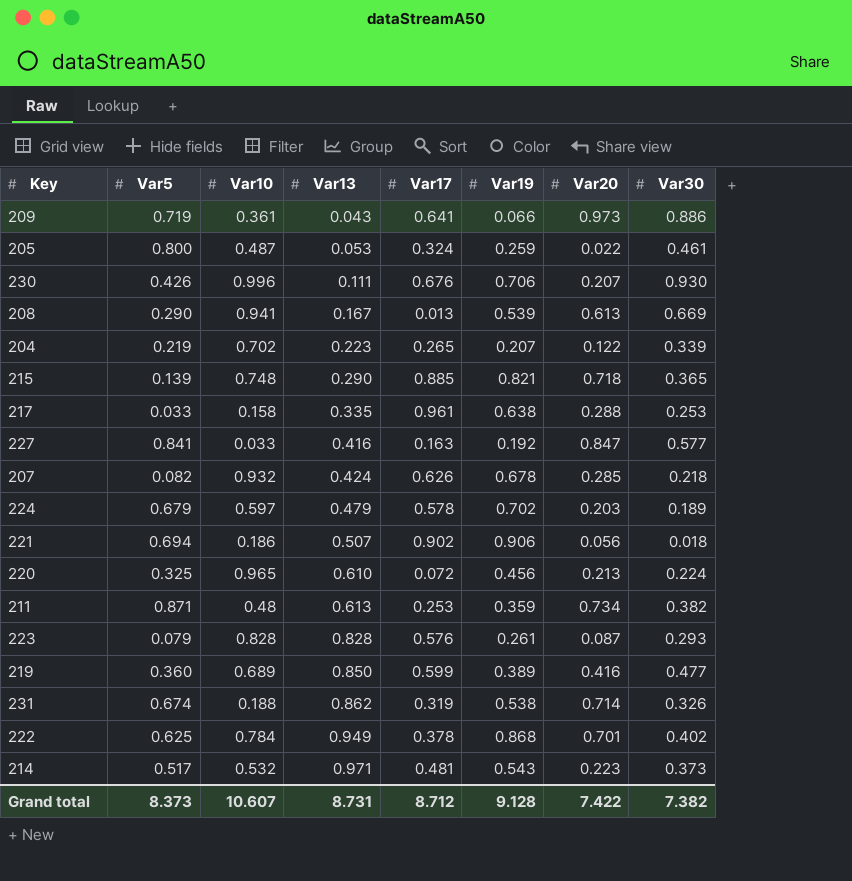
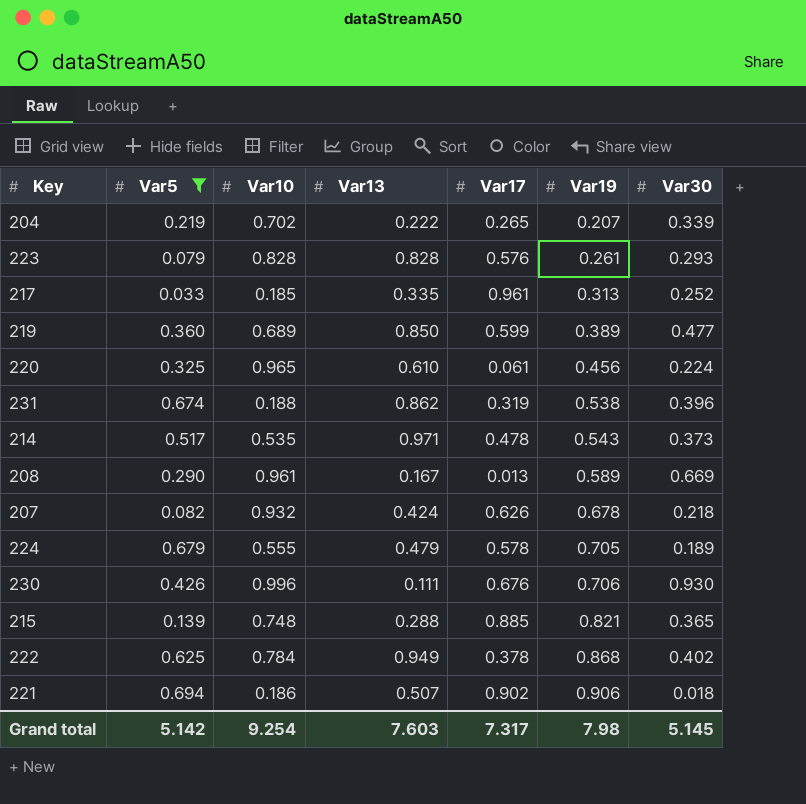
filter: none -> Var5 <= 0.694
row order: Var13 ascending -> Var19 ascending
column Var20 | position: 7 -> none
204 | Var13: 0.223 -> 0.222
217 | Var10: 0.158 -> 0.185
217 | Var19: 0.638 -> 0.313
217 | Var30: 0.253 -> 0.252
220 | Var17: 0.072 -> 0.061
231 | Var30: 0.326 -> 0.396
214 | Var10: 0.532 -> 0.535
214 | Var17: 0.481 -> 0.478
208 | Var10: 0.941 -> 0.961
208 | Var19: 0.539 -> 0.589
224 | Var10: 0.597 -> 0.555
224 | Var19: 0.702 -> 0.705
215 | Var13: 0.290 -> 0.288
Grand total | Var5: 8.373 -> 5.142
Grand total | Var10: 10.607 -> 9.254
Grand total | Var13: 8.731 -> 7.603
Grand total | Var17: 8.712 -> 7.317
Grand total | Var19: 9.128 -> 7.98
Grand total | Var30: 7.382 -> 5.145

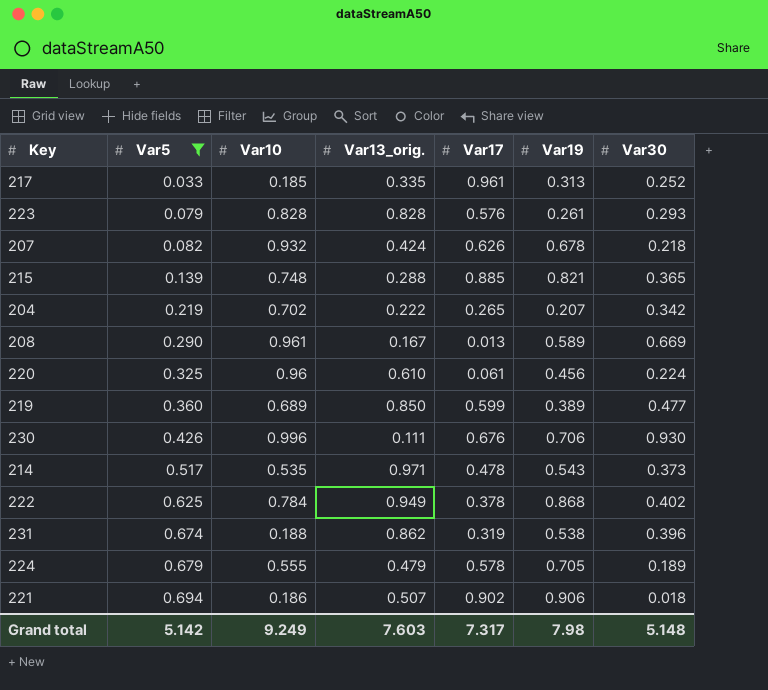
row order: Var19 ascending -> Var5 ascending
column name: Var13 -> Var13_orig.
204 | Var30: 0.339 -> 0.342
220 | Var10: 0.965 -> 0.96
Grand total | Var10: 9.254 -> 9.249
Grand total | Var30: 5.145 -> 5.148

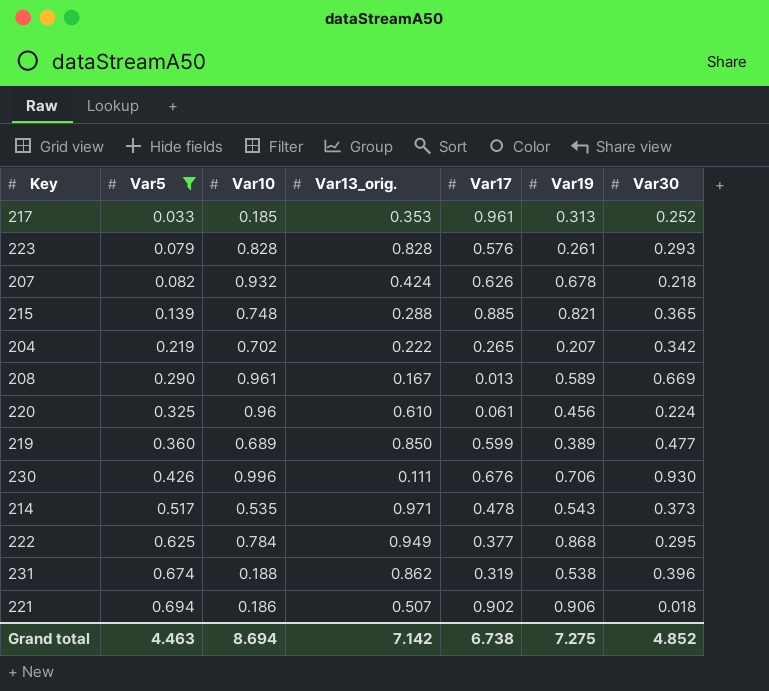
row 224: 0.679 | 0.555 | 0.479 | 0.578 | 0.705 | 0.189 -> none
217 | Var13_orig.: 0.335 -> 0.353
222 | Var17: 0.378 -> 0.377
222 | Var30: 0.402 -> 0.295
Grand total | Var5: 5.142 -> 4.463
Grand total | Var10: 9.249 -> 8.694
Grand total | Var13_orig.: 7.603 -> 7.142
Grand total | Var17: 7.317 -> 6.738
Grand total | Var19: 7.98 -> 7.275
Grand total | Var30: 5.148 -> 4.852

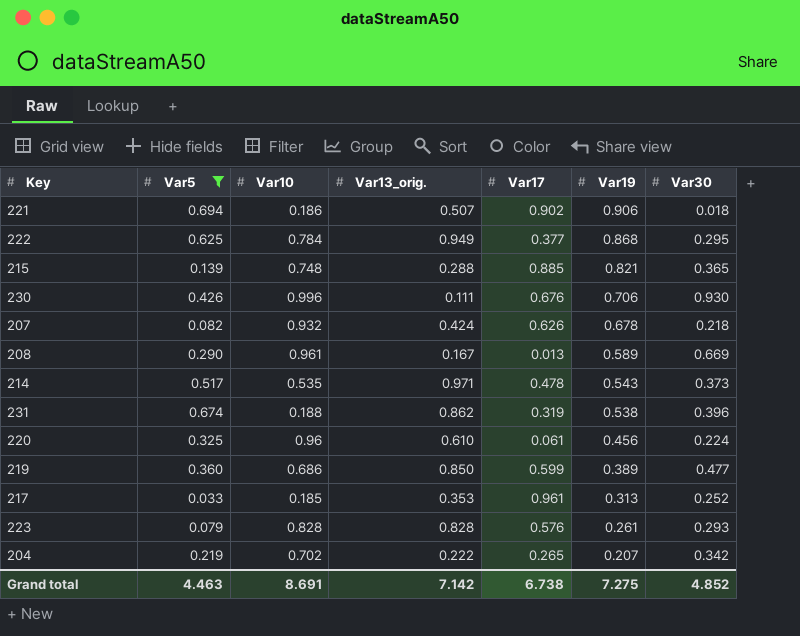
row order: Var5 ascending -> Var19 descending
219 | Var10: 0.689 -> 0.686
Grand total | Var10: 8.694 -> 8.691

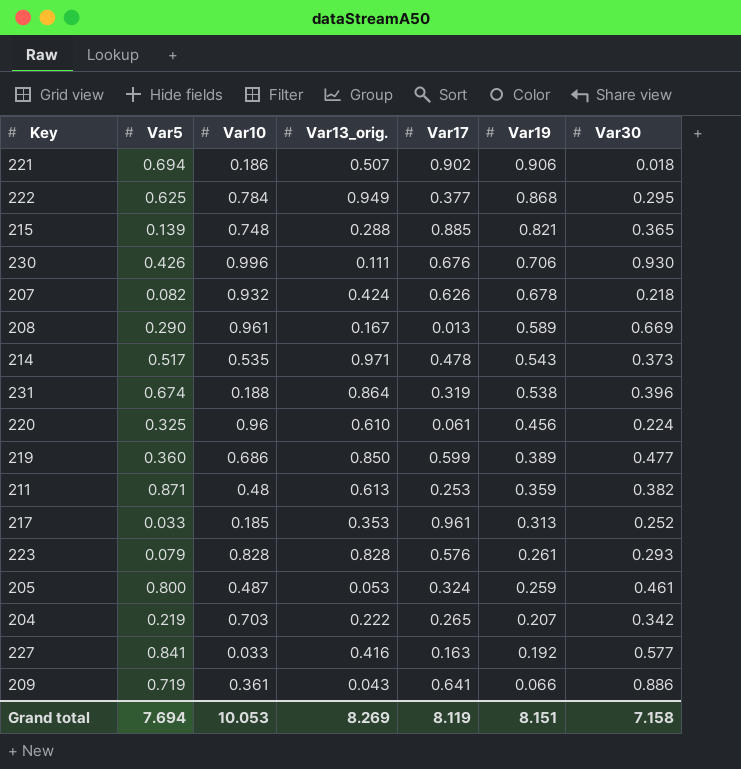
filter: Var5 <= 0.694 -> none
231 | Var13_orig.: 0.862 -> 0.864
204 | Var10: 0.702 -> 0.703
Grand total | Var5: 4.463 -> 7.694
Grand total | Var10: 8.691 -> 10.053
Grand total | Var13_orig.: 7.142 -> 8.269
Grand total | Var17: 6.738 -> 8.119
Grand total | Var19: 7.275 -> 8.151
Grand total | Var30: 4.852 -> 7.158

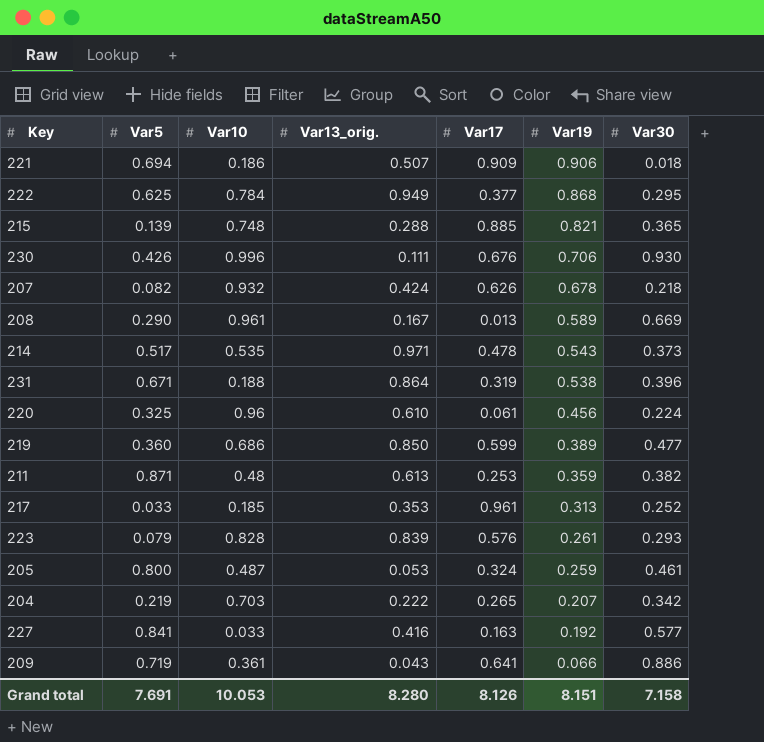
221 | Var17: 0.902 -> 0.909
231 | Var5: 0.674 -> 0.671
223 | Var13_orig.: 0.828 -> 0.839
Grand total | Var5: 7.694 -> 7.691
Grand total | Var13_orig.: 8.269 -> 8.280
Grand total | Var17: 8.119 -> 8.126

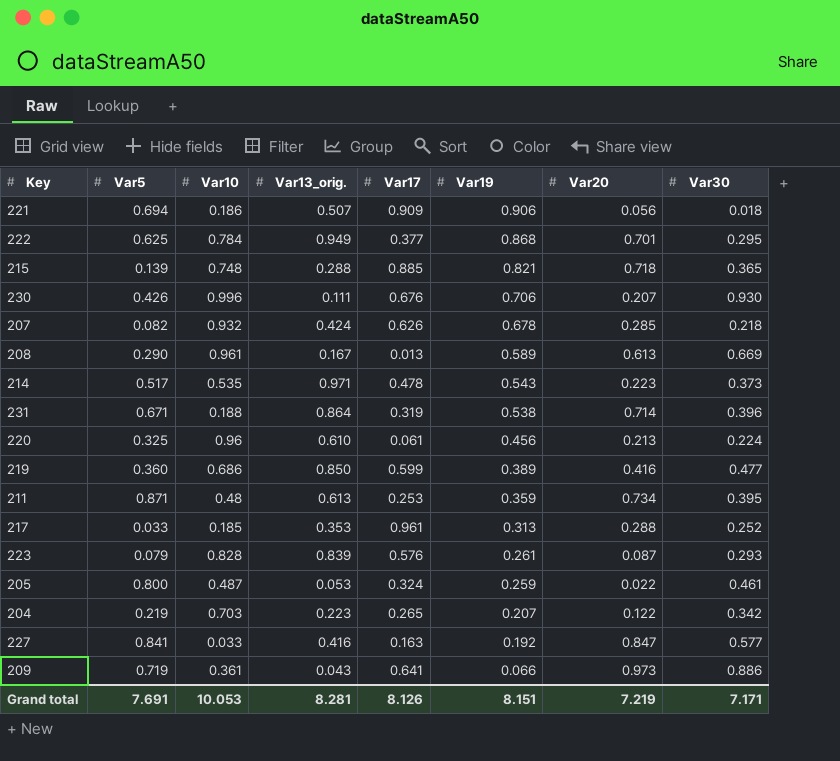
column Var20 | position: none -> 7
211 | Var30: 0.382 -> 0.395
204 | Var13_orig.: 0.222 -> 0.223
Grand total | Var13_orig.: 8.280 -> 8.281
Grand total | Var30: 7.158 -> 7.171

